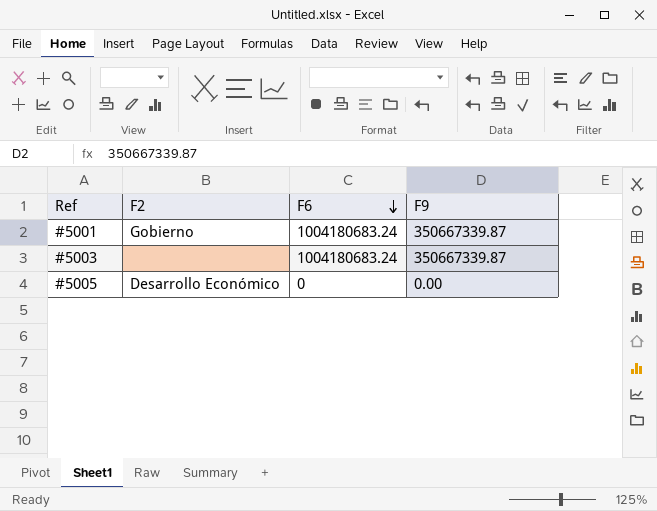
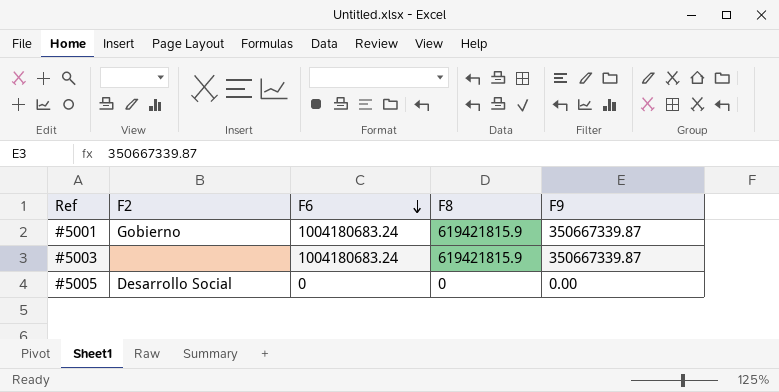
column F8 | position: none -> 4
#5005 | F2: Desarrollo Económico -> Desarrollo Social

